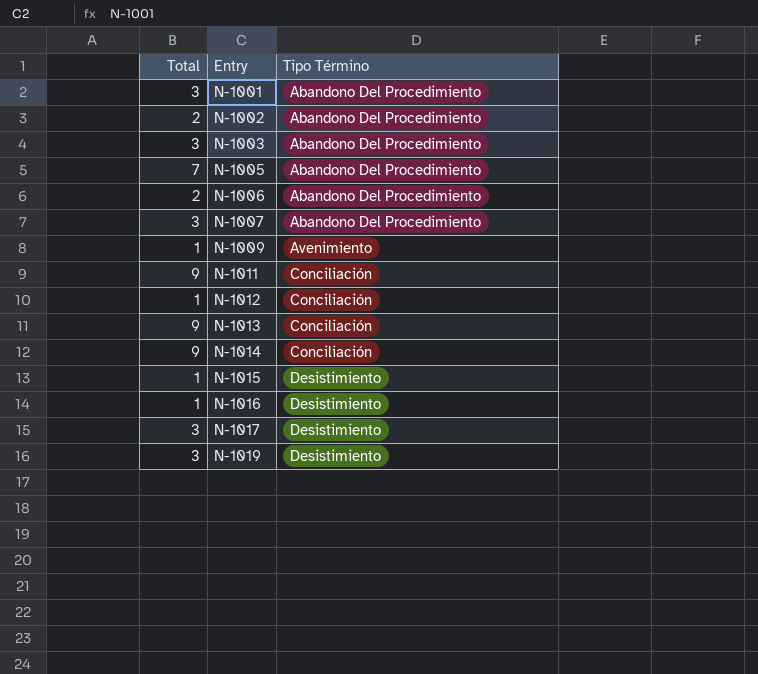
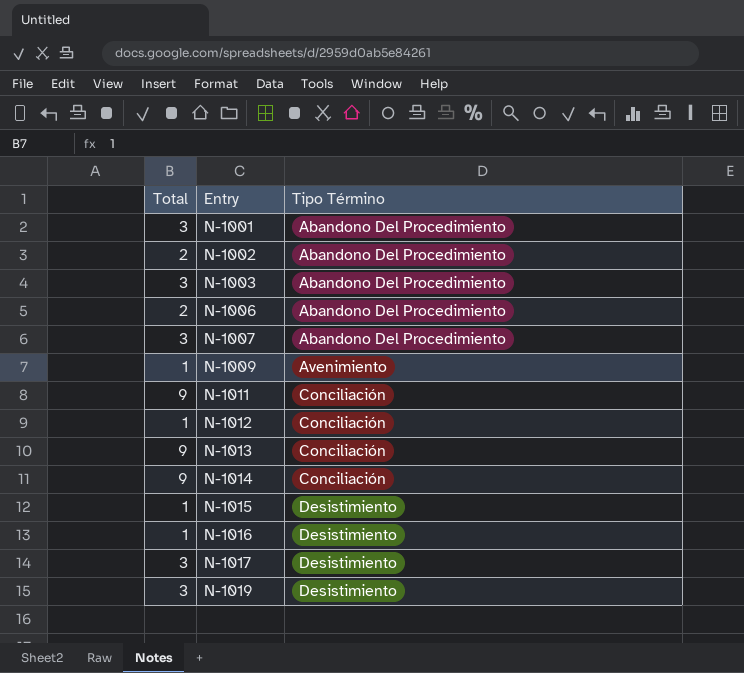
row N-1005: 7 | Abandono Del Procedimiento -> none

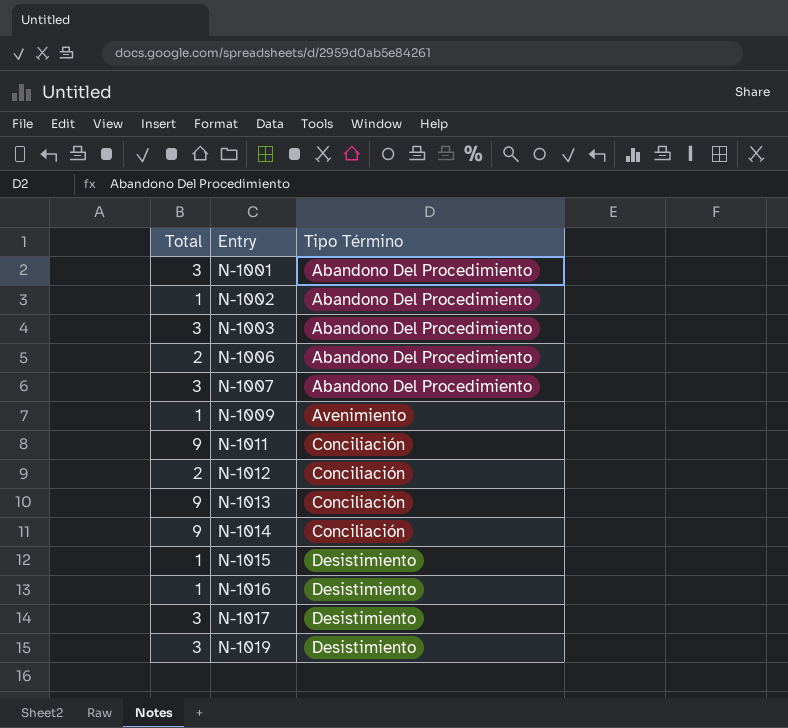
N-1002 | Total: 2 -> 1
N-1012 | Total: 1 -> 2

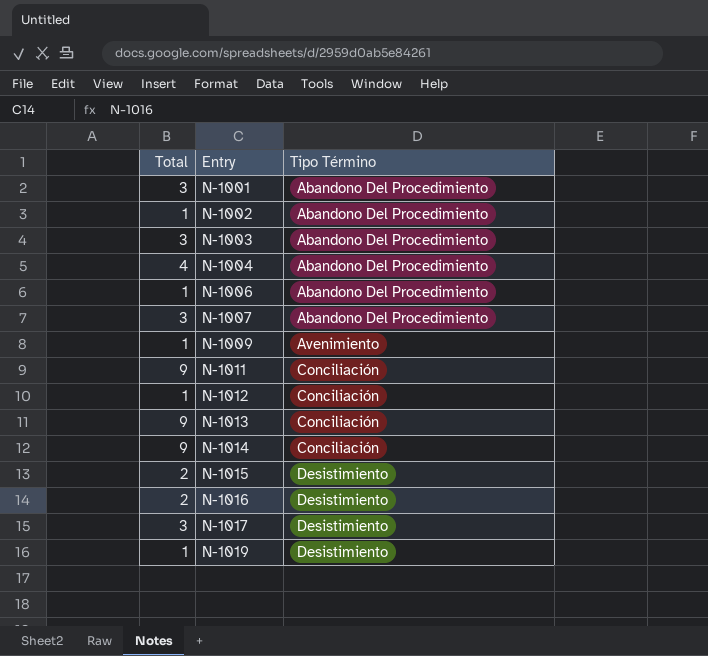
row N-1004: none -> 4 | Abandono Del Procedimiento
N-1006 | Total: 2 -> 1
N-1012 | Total: 2 -> 1
N-1015 | Total: 1 -> 2
N-1016 | Total: 1 -> 2
N-1019 | Total: 3 -> 1

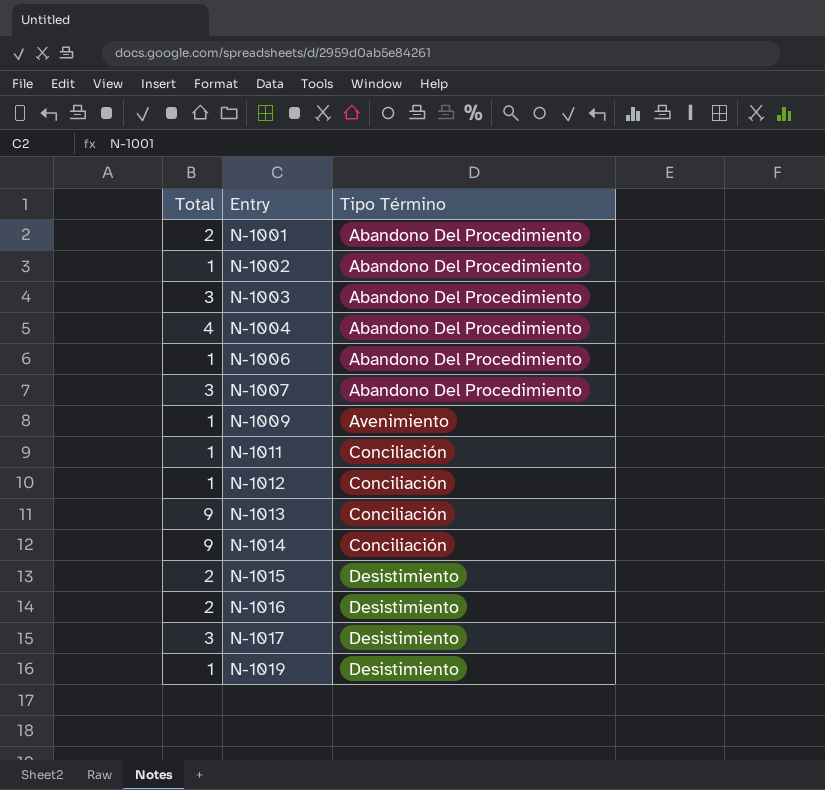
N-1001 | Total: 3 -> 2
N-1011 | Total: 9 -> 1

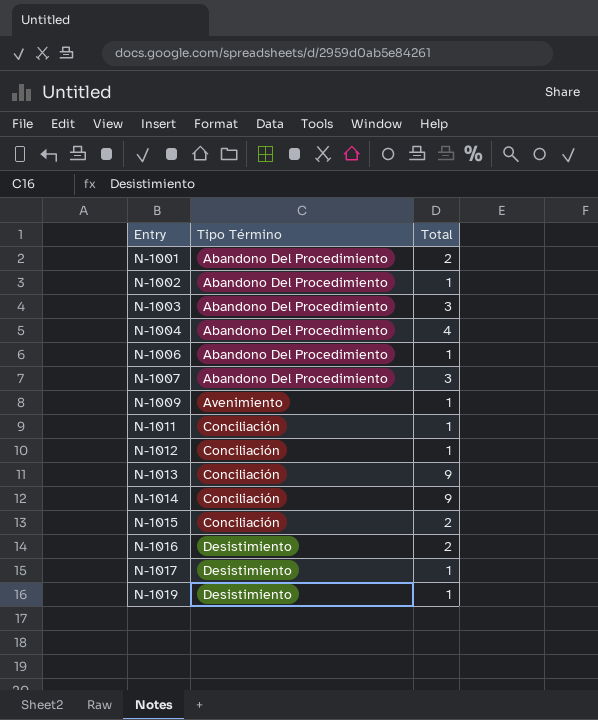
column Total | position: 1 -> 3
N-1015 | Tipo Término: Desistimiento -> Conciliación
N-1017 | Total: 3 -> 1

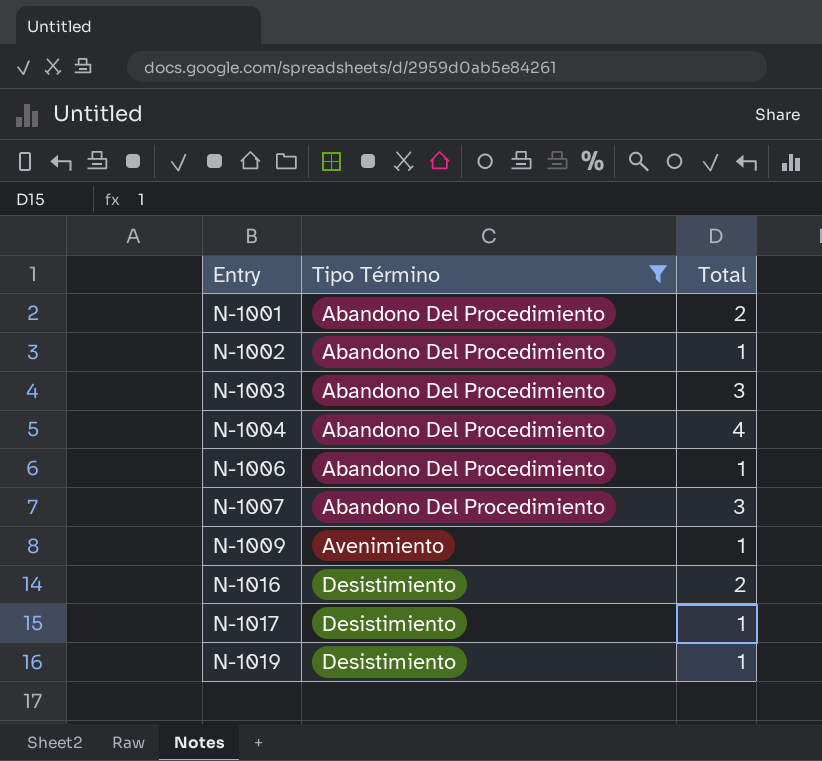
filter: none -> Tipo Término != Conciliación

